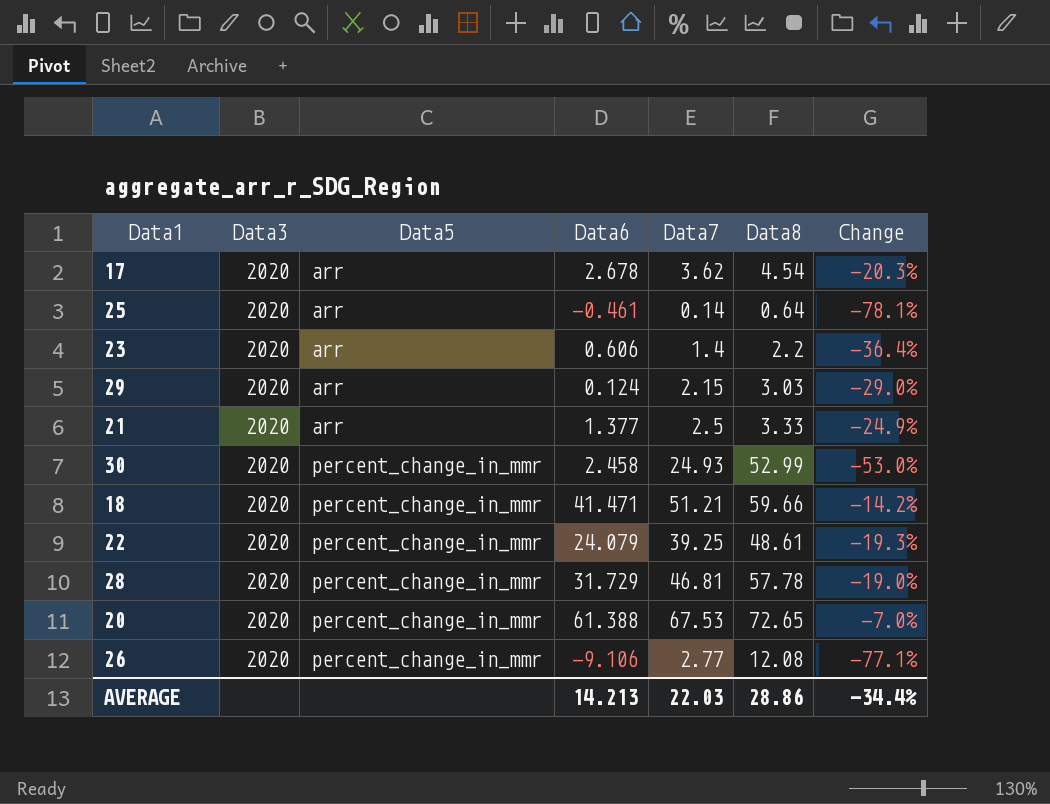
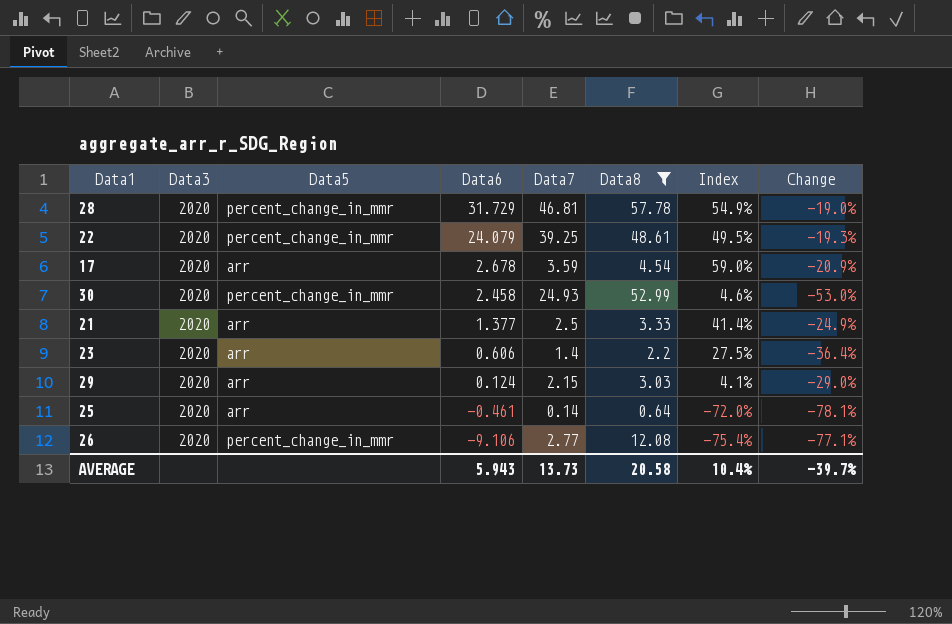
filter: none -> Data8 <= 57.78
row order: Data5 ascending -> Data6 descending
column Index | formula: none -> [Data6] / [Data8]
17 | Data7: 3.62 -> 3.59
17 | Change: -20.3% -> -20.9%
AVERAGE | Data6: 14.213 -> 5.943
AVERAGE | Data7: 22.03 -> 13.73
AVERAGE | Data8: 28.86 -> 20.58
AVERAGE | Change: -34.4% -> -39.7%

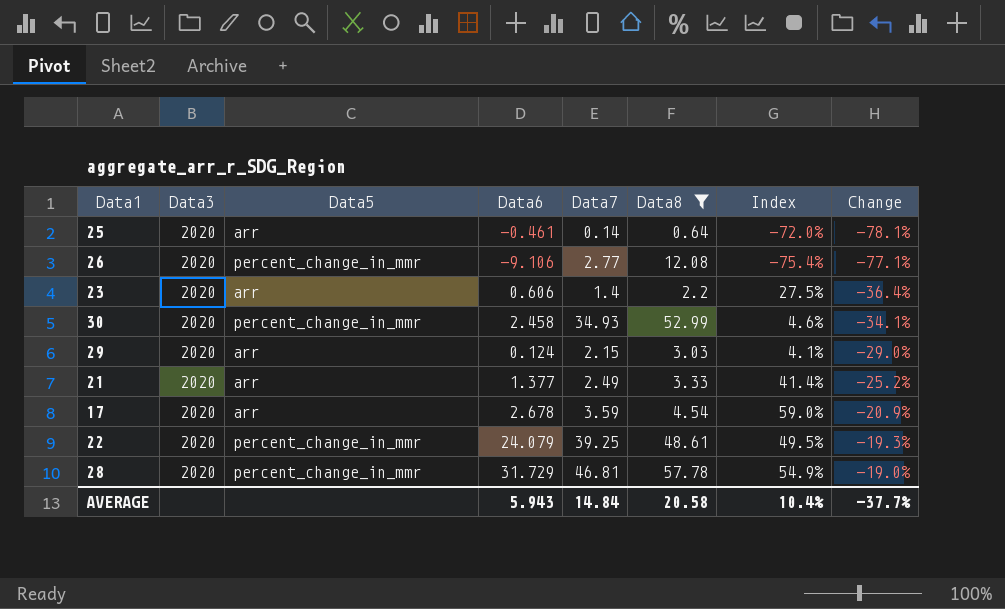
row order: Data6 descending -> Change ascending
30 | Data7: 24.93 -> 34.93
30 | Change: -53.0% -> -34.1%
21 | Data7: 2.5 -> 2.49
21 | Change: -24.9% -> -25.2%
AVERAGE | Data7: 13.73 -> 14.84
AVERAGE | Change: -39.7% -> -37.7%

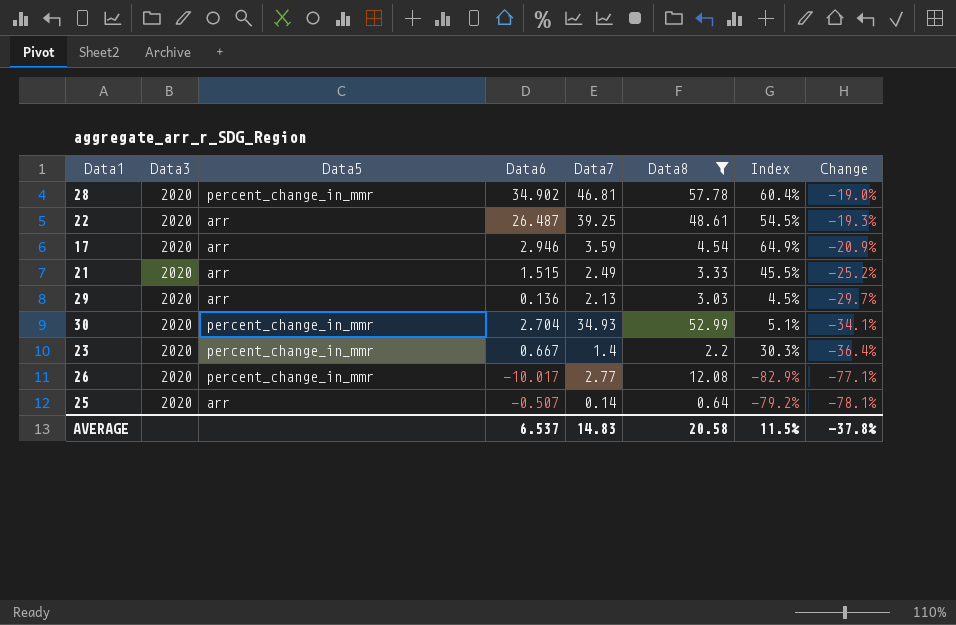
row order: Change ascending -> Change descending
28 | Data6: 31.729 -> 34.902
28 | Index: 54.9% -> 60.4%
22 | Data5: percent_change_in_mmr -> arr
22 | Data6: 24.079 -> 26.487
22 | Index: 49.5% -> 54.5%
17 | Data6: 2.678 -> 2.946
17 | Index: 59.0% -> 64.9%
21 | Data6: 1.377 -> 1.515
21 | Index: 41.4% -> 45.5%
29 | Data6: 0.124 -> 0.136
29 | Data7: 2.15 -> 2.13
29 | Index: 4.1% -> 4.5%
29 | Change: -29.0% -> -29.7%
30 | Data6: 2.458 -> 2.704
30 | Index: 4.6% -> 5.1%
23 | Data5: arr -> percent_change_in_mmr
23 | Data6: 0.606 -> 0.667
23 | Index: 27.5% -> 30.3%
26 | Data6: -9.106 -> -10.017
26 | Index: -75.4% -> -82.9%
25 | Data6: -0.461 -> -0.507
25 | Index: -72.0% -> -79.2%
AVERAGE | Data6: 5.943 -> 6.537
AVERAGE | Data7: 14.84 -> 14.83
AVERAGE | Index: 10.4% -> 11.5%
AVERAGE | Change: -37.7% -> -37.8%

